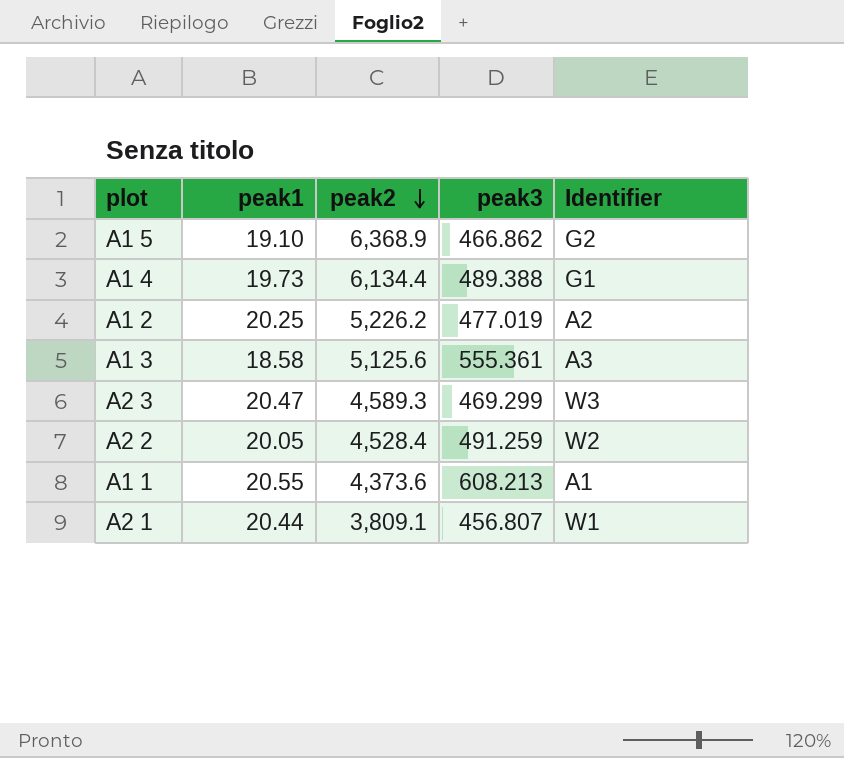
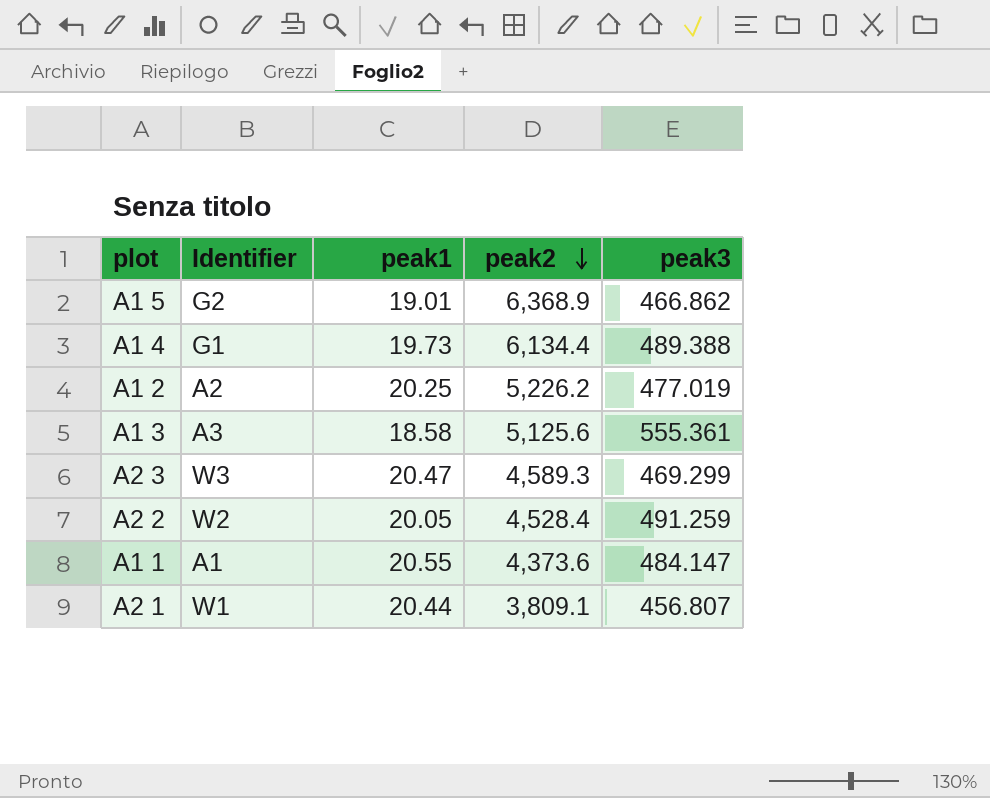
column Identifier | position: 5 -> 2
A1 5 | peak1: 19.10 -> 19.01
A1 1 | peak3: 608.213 -> 484.147

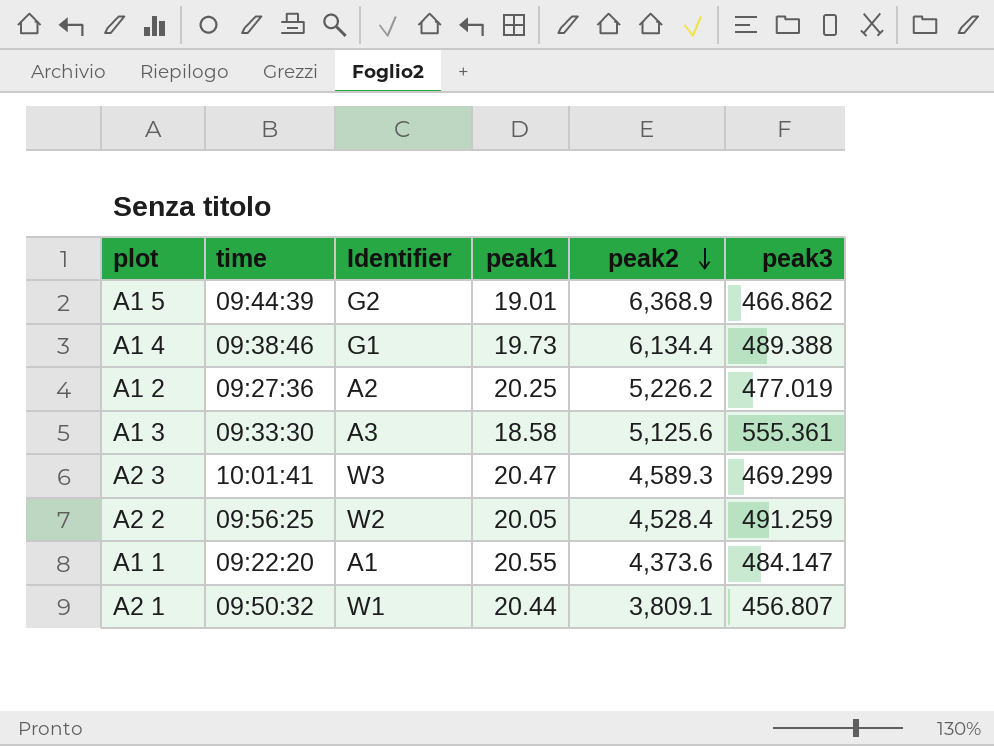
column time | position: none -> 2

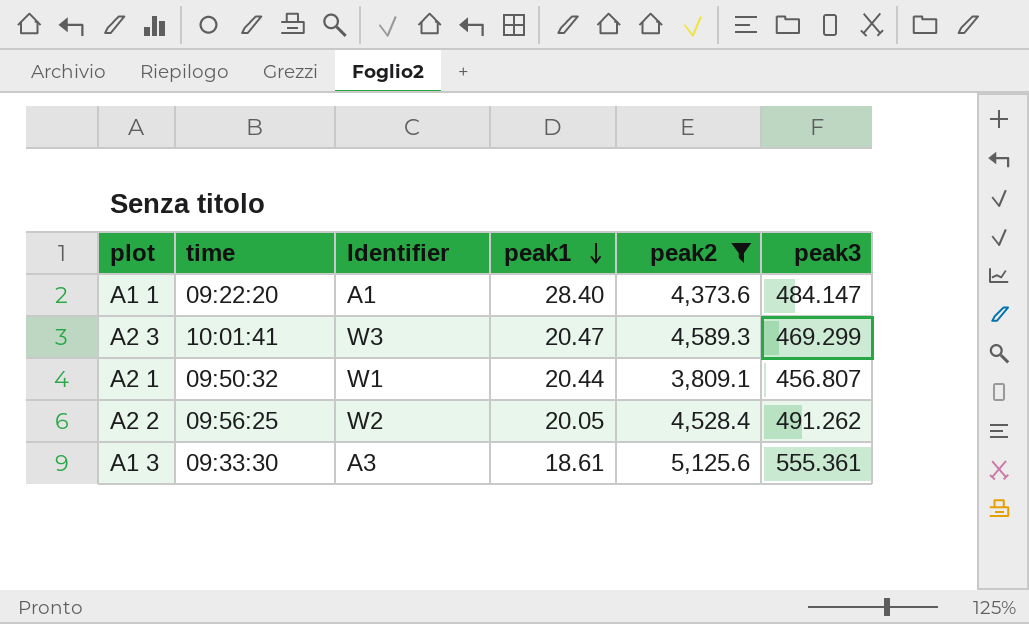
filter: none -> peak2 <= 5,125.6
row order: peak2 descending -> peak1 descending
A1 1 | peak1: 20.55 -> 28.40
A2 2 | peak3: 491.259 -> 491.262
A1 3 | peak1: 18.58 -> 18.61

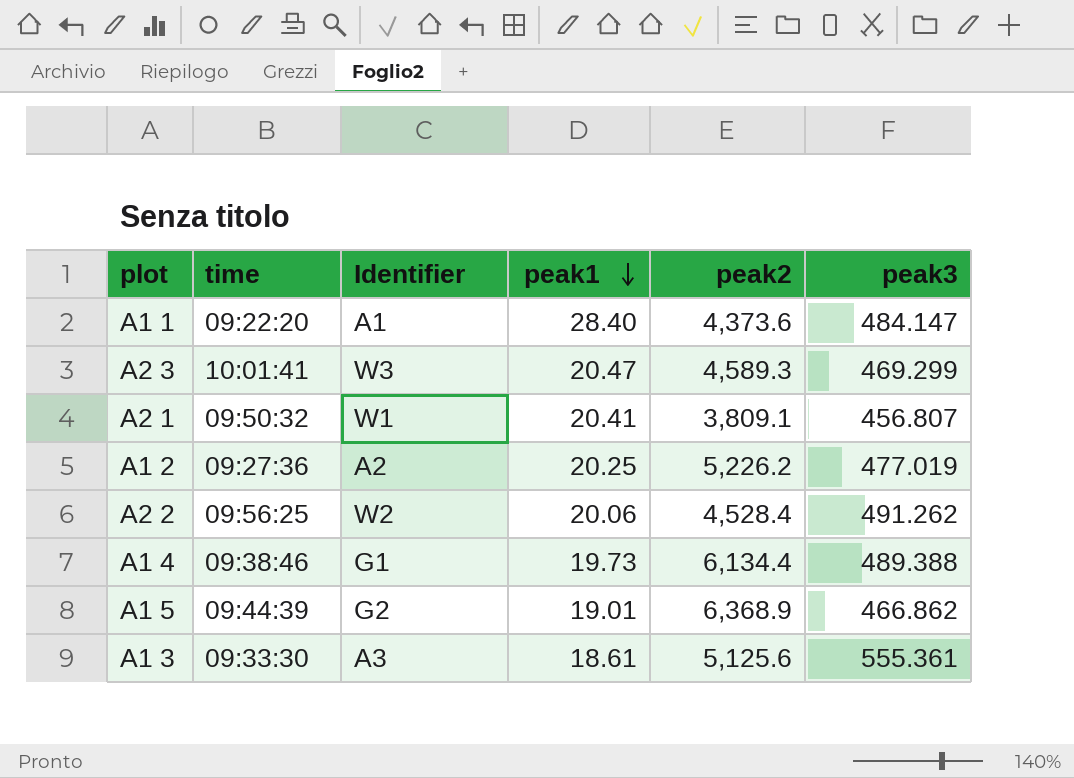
filter: peak2 <= 5,125.6 -> none
A2 1 | peak1: 20.44 -> 20.41
A2 2 | peak1: 20.05 -> 20.06

